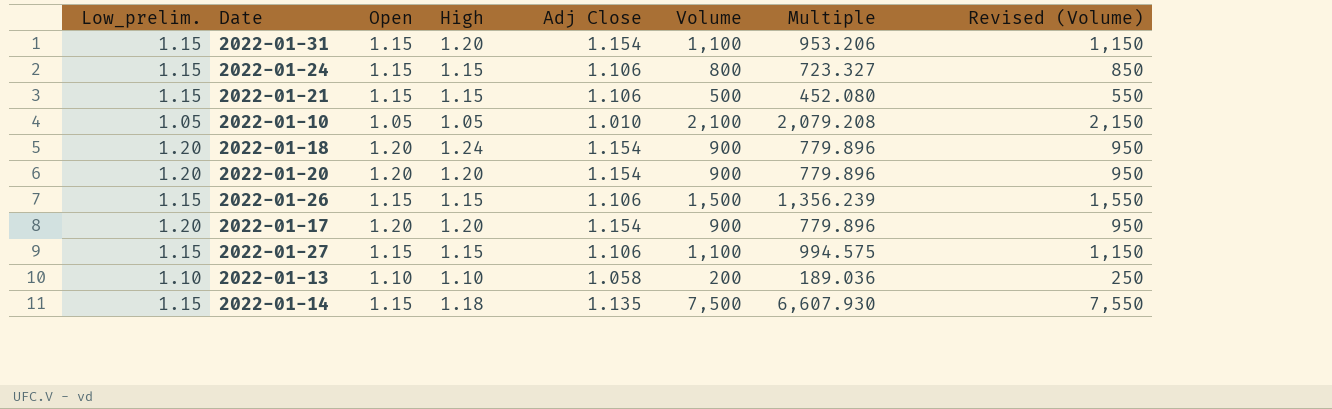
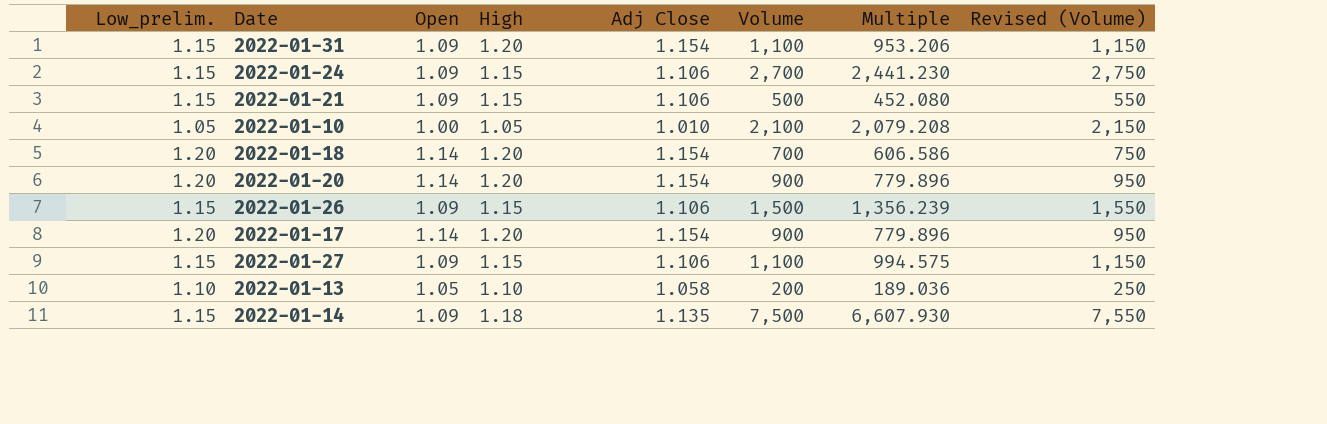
2022-01-31 | Open: 1.15 -> 1.09
2022-01-24 | Open: 1.15 -> 1.09
2022-01-24 | Volume: 800 -> 2,700
2022-01-24 | Multiple: 723.327 -> 2,441.230
2022-01-24 | Revised (Volume): 850 -> 2,750
2022-01-21 | Open: 1.15 -> 1.09
2022-01-10 | Open: 1.05 -> 1.00
2022-01-18 | Open: 1.20 -> 1.14
2022-01-18 | High: 1.24 -> 1.20
2022-01-18 | Volume: 900 -> 700
2022-01-18 | Multiple: 779.896 -> 606.586
2022-01-18 | Revised (Volume): 950 -> 750
2022-01-20 | Open: 1.20 -> 1.14
2022-01-26 | Open: 1.15 -> 1.09
2022-01-17 | Open: 1.20 -> 1.14
2022-01-27 | Open: 1.15 -> 1.09
2022-01-13 | Open: 1.10 -> 1.05
2022-01-14 | Open: 1.15 -> 1.09

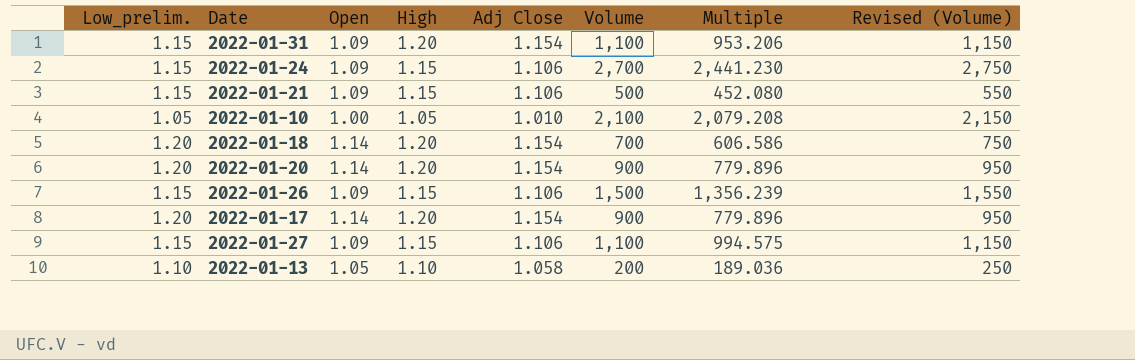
row 2022-01-14: 1.15 | 1.09 | 1.18 | 1.135 | 7,500 | 6,607.930 | 7,550 -> none

